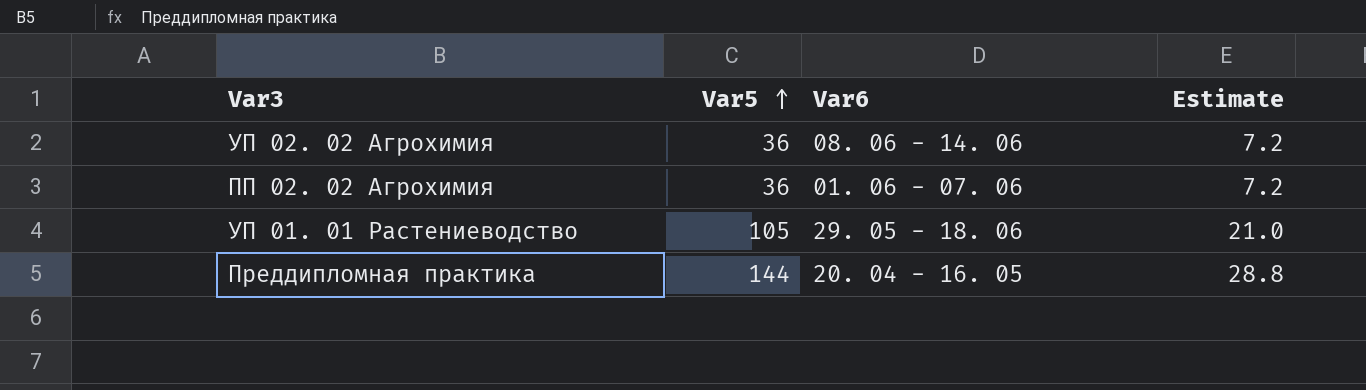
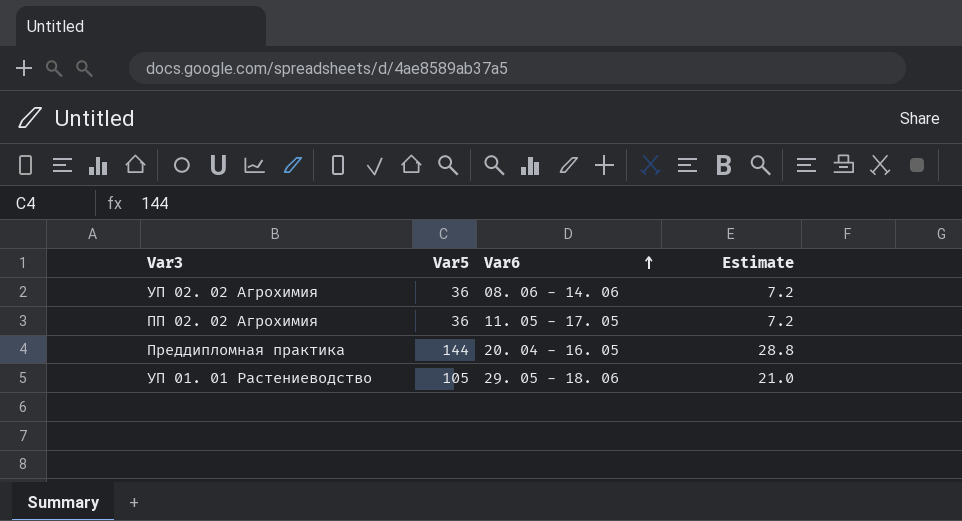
row order: Var5 ascending -> Var6 ascending
ПП 02. 02 Агрохимия | Var6: 01. 06 - 07. 06 -> 11. 05 - 17. 05

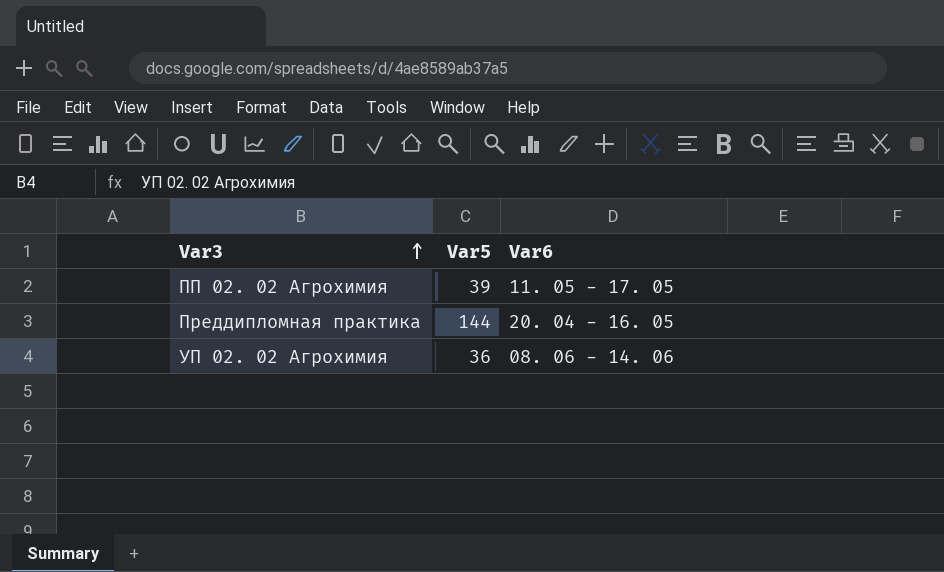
row order: Var6 ascending -> Var3 ascending
column Estimate | formula: [Var5] * 0.2 -> none
row УП 01. 01 Растениеводство: 105 | 29. 05 - 18. 06 | 21.0 -> none
ПП 02. 02 Агрохимия | Var5: 36 -> 39

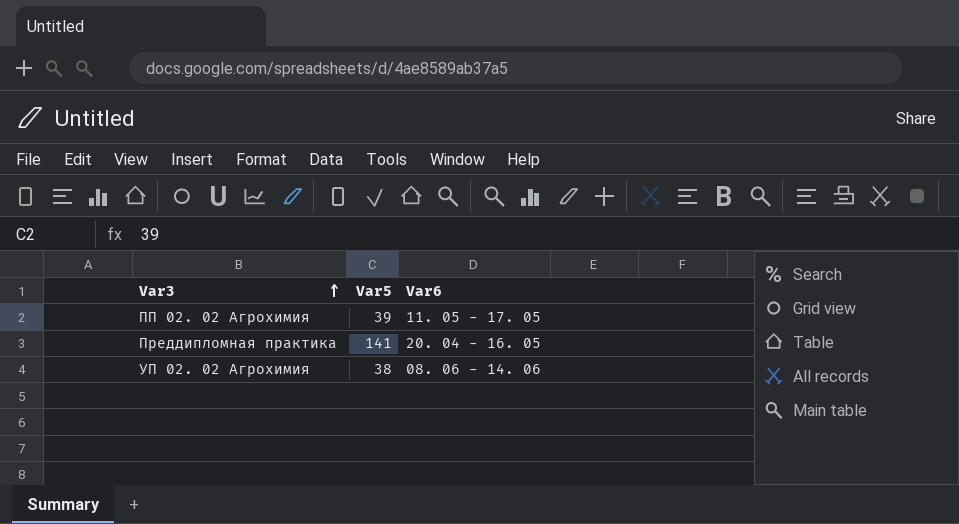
Преддипломная практика | Var5: 144 -> 141
УП 02. 02 Агрохимия | Var5: 36 -> 38

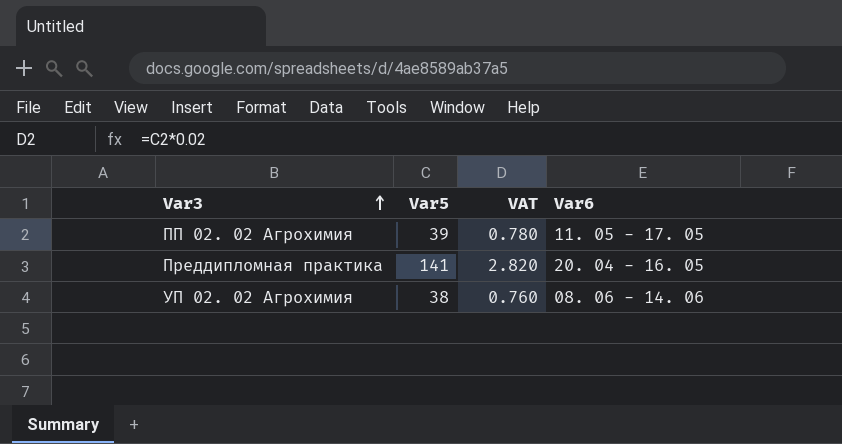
column VAT | formula: none -> [Var5] * 0.02

